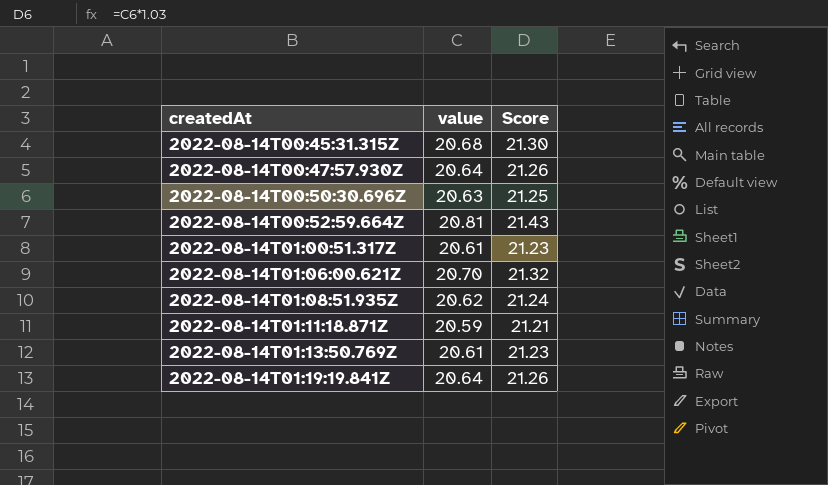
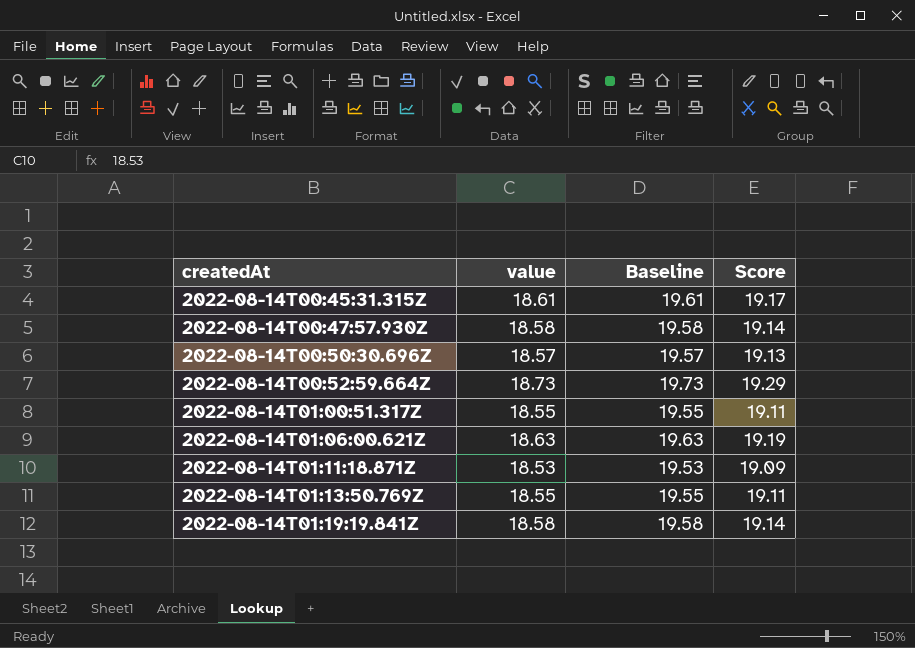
column Baseline | formula: none -> [value] + 1
row 2022-08-14T01:08:51.935Z: 20.62 | 21.24 -> none
2022-08-14T00:45:31.315Z | value: 20.68 -> 18.61
2022-08-14T00:45:31.315Z | Score: 21.30 -> 19.17
2022-08-14T00:47:57.930Z | value: 20.64 -> 18.58
2022-08-14T00:47:57.930Z | Score: 21.26 -> 19.14
2022-08-14T00:50:30.696Z | value: 20.63 -> 18.57
2022-08-14T00:50:30.696Z | Score: 21.25 -> 19.13
2022-08-14T00:52:59.664Z | value: 20.81 -> 18.73
2022-08-14T00:52:59.664Z | Score: 21.43 -> 19.29
2022-08-14T01:00:51.317Z | value: 20.61 -> 18.55
2022-08-14T01:00:51.317Z | Score: 21.23 -> 19.11
2022-08-14T01:06:00.621Z | value: 20.70 -> 18.63
2022-08-14T01:06:00.621Z | Score: 21.32 -> 19.19
2022-08-14T01:11:18.871Z | value: 20.59 -> 18.53
2022-08-14T01:11:18.871Z | Score: 21.21 -> 19.09
2022-08-14T01:13:50.769Z | value: 20.61 -> 18.55
2022-08-14T01:13:50.769Z | Score: 21.23 -> 19.11
2022-08-14T01:19:19.841Z | value: 20.64 -> 18.58
2022-08-14T01:19:19.841Z | Score: 21.26 -> 19.14

